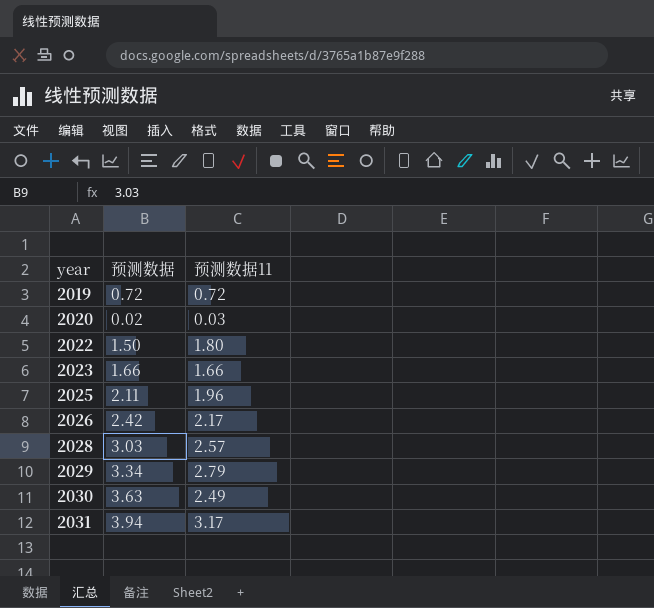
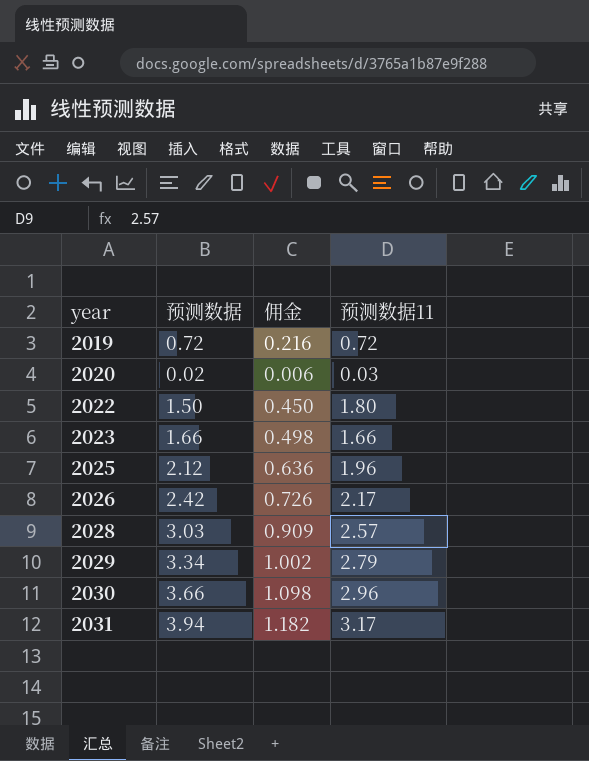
column 佣金 | formula: none -> [预测数据] * 0.3
2025 | 预测数据: 2.11 -> 2.12
2030 | 预测数据: 3.63 -> 3.66
2030 | 预测数据11: 2.49 -> 2.96

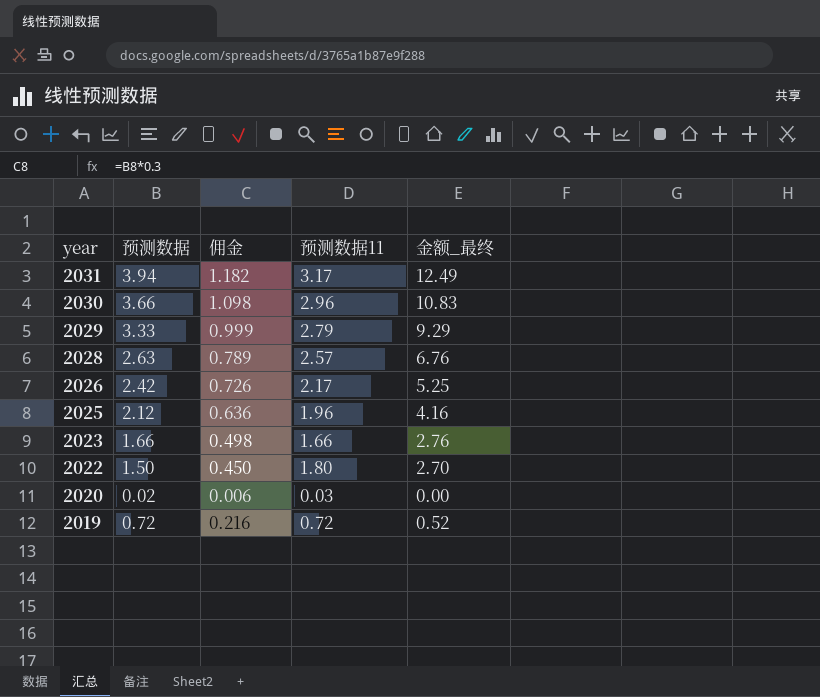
row order: year ascending -> year descending
column 金额_最终 | formula: none -> [预测数据] * [预测数据11]
2029 | 预测数据: 3.34 -> 3.33
2029 | 佣金: 1.002 -> 0.999
2028 | 预测数据: 3.03 -> 2.63
2028 | 佣金: 0.909 -> 0.789

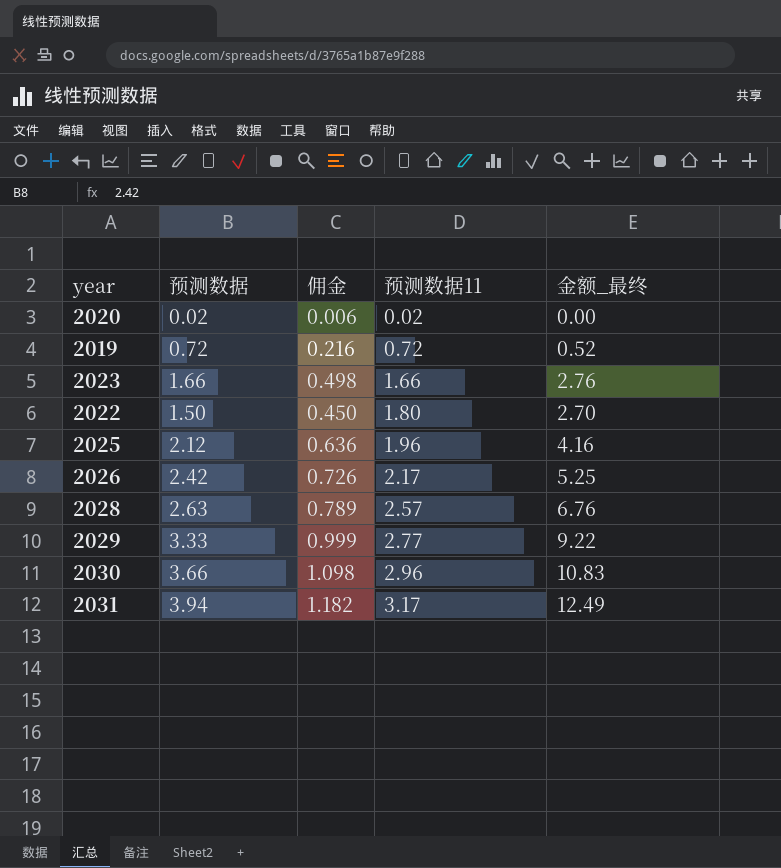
row order: year descending -> 预测数据11 ascending
2020 | 预测数据11: 0.03 -> 0.02
2029 | 预测数据11: 2.79 -> 2.77
2029 | 金额_最终: 9.29 -> 9.22

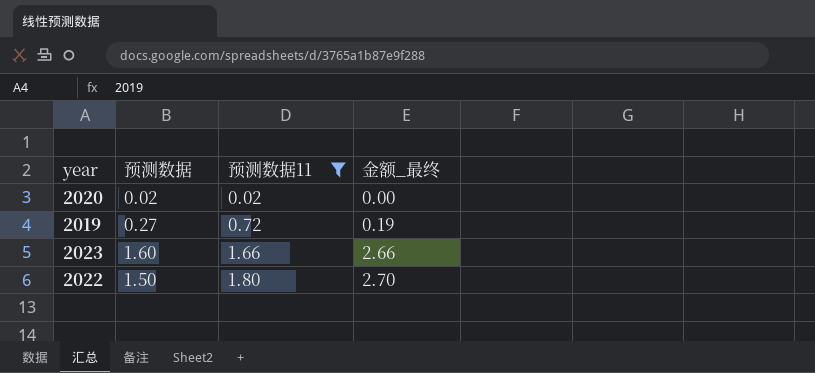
filter: none -> 预测数据11 <= 1.80
column 佣金 | formula: [预测数据] * 0.3 -> none
2019 | 预测数据: 0.72 -> 0.27
2019 | 金额_最终: 0.52 -> 0.19
2023 | 预测数据: 1.66 -> 1.60
2023 | 金额_最终: 2.76 -> 2.66

